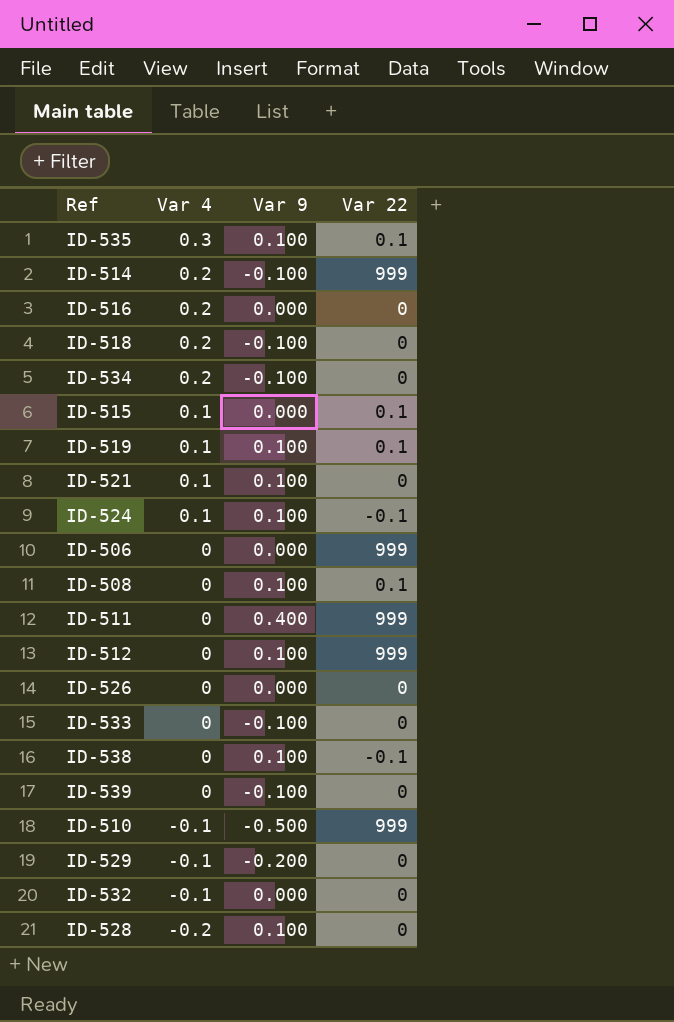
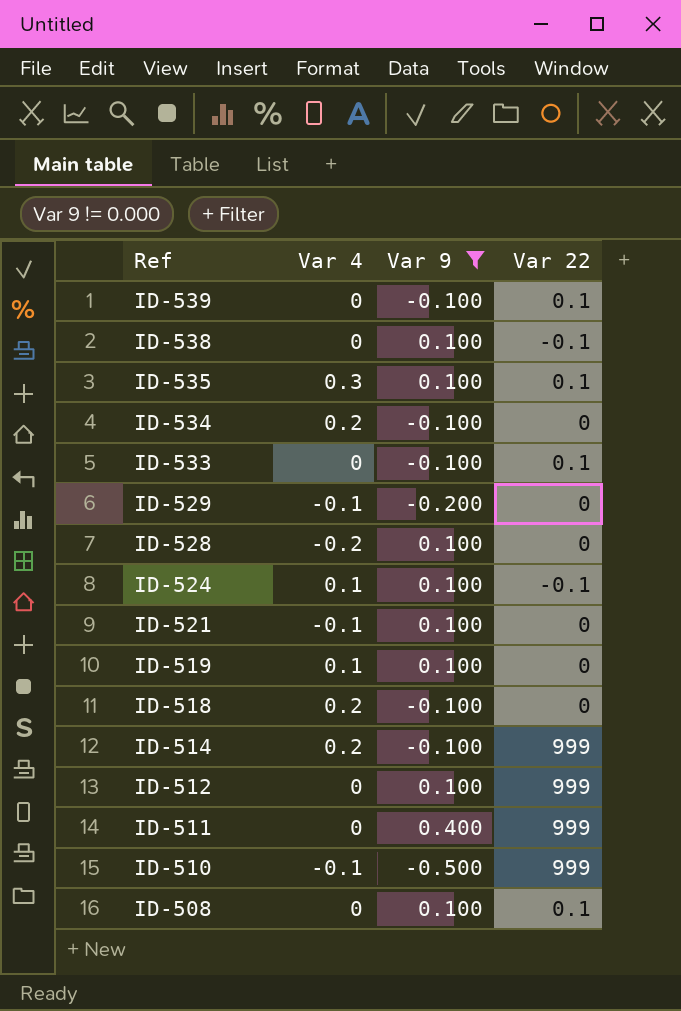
filter: none -> Var 9 != 0.000
row order: Var 4 descending -> Ref descending
ID-539 | Var 22: 0 -> 0.1
ID-533 | Var 22: 0 -> 0.1
ID-521 | Var 4: 0.1 -> -0.1
ID-519 | Var 22: 0.1 -> 0

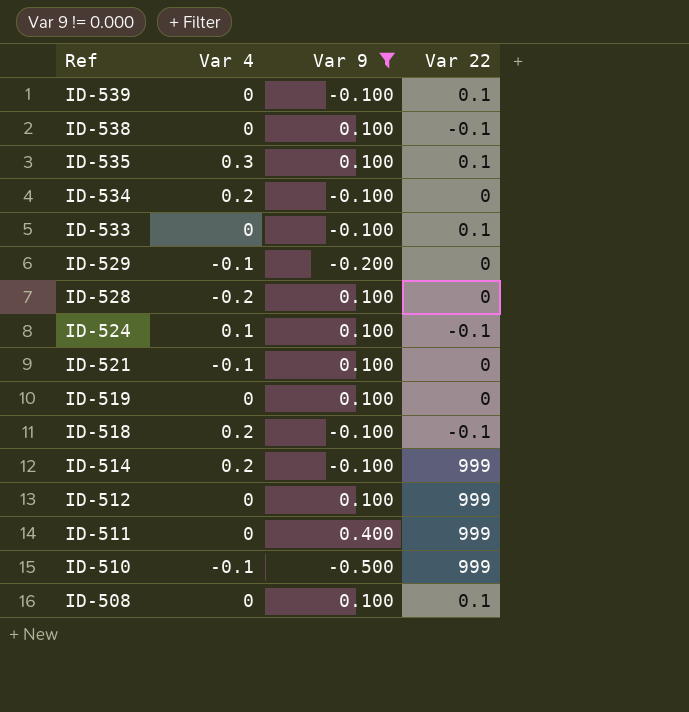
ID-519 | Var 4: 0.1 -> 0
ID-518 | Var 22: 0 -> -0.1

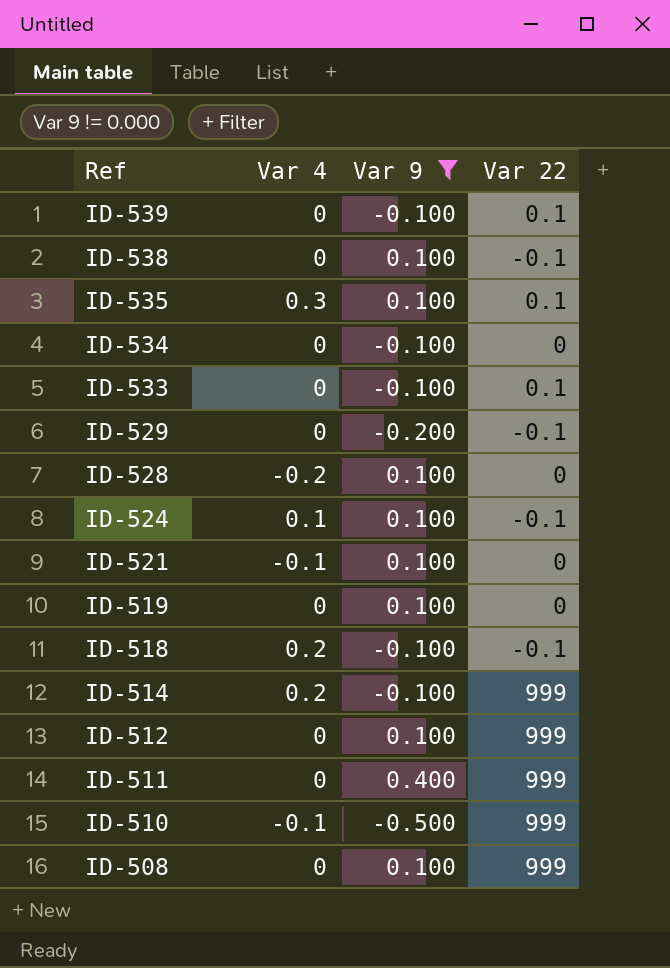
ID-534 | Var 4: 0.2 -> 0
ID-529 | Var 4: -0.1 -> 0
ID-529 | Var 22: 0 -> -0.1
ID-508 | Var 22: 0.1 -> 999

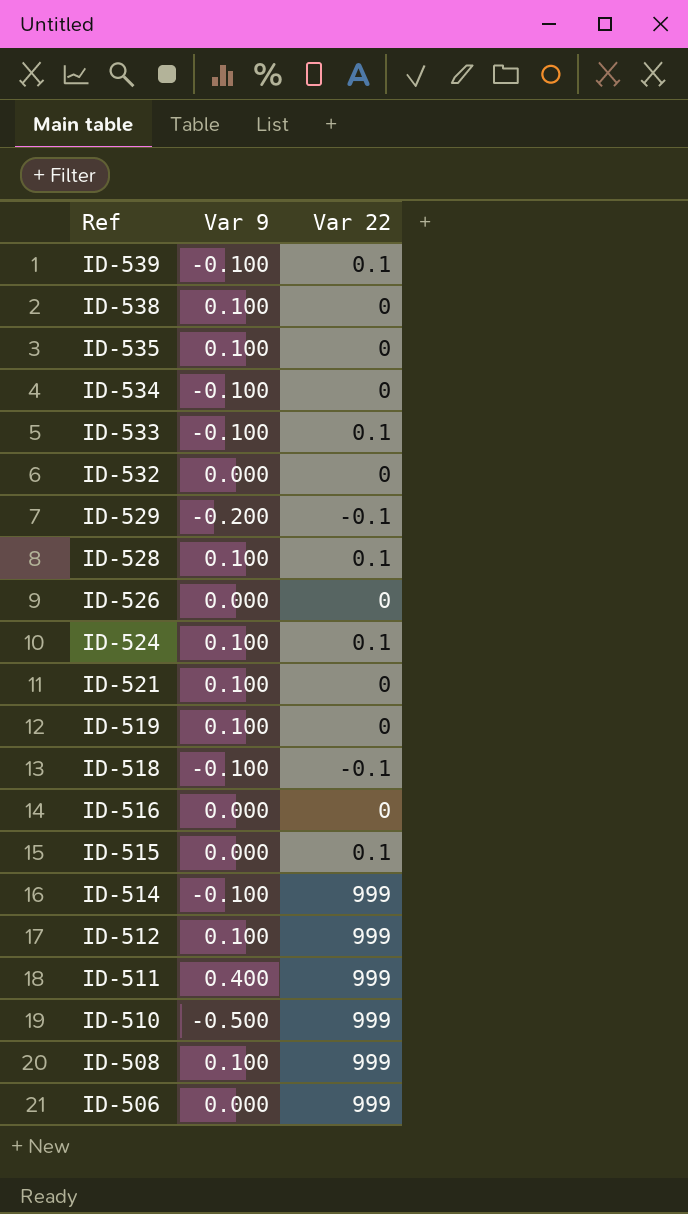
filter: Var 9 != 0.000 -> none
column Var 4 | position: 2 -> none
ID-538 | Var 22: -0.1 -> 0
ID-535 | Var 22: 0.1 -> 0
ID-528 | Var 22: 0 -> 0.1
ID-524 | Var 22: -0.1 -> 0.1

